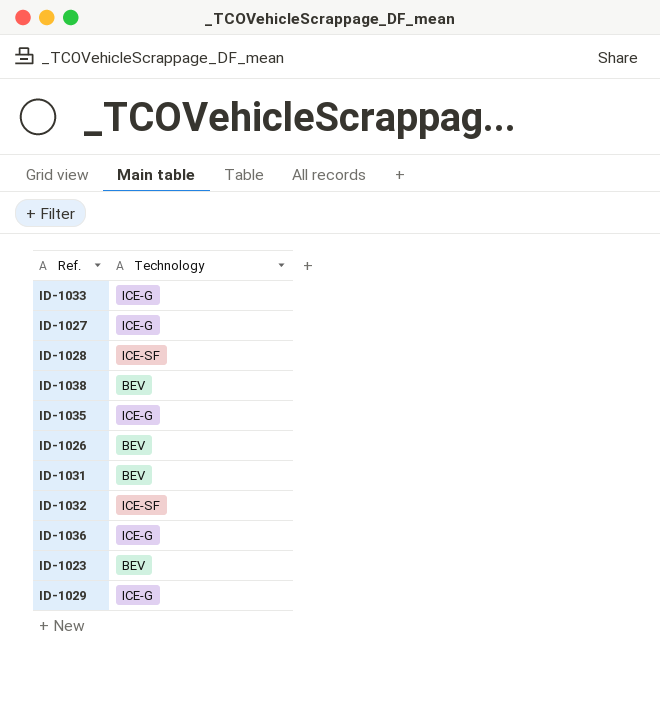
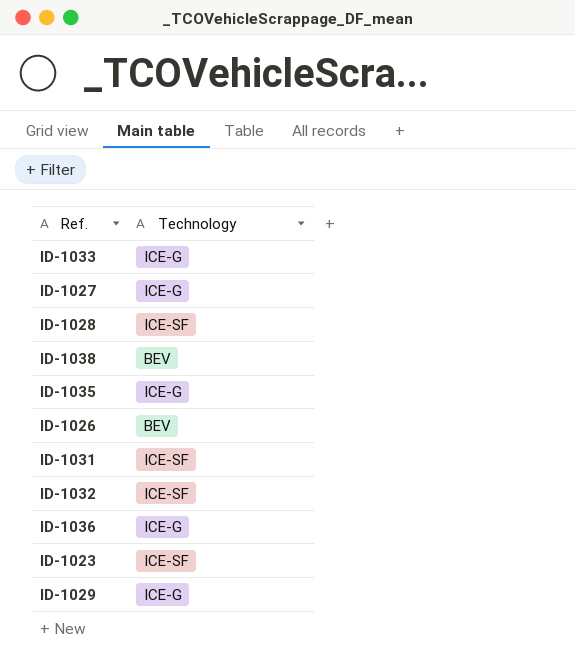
ID-1031 | Technology: BEV -> ICE-SF
ID-1023 | Technology: BEV -> ICE-SF

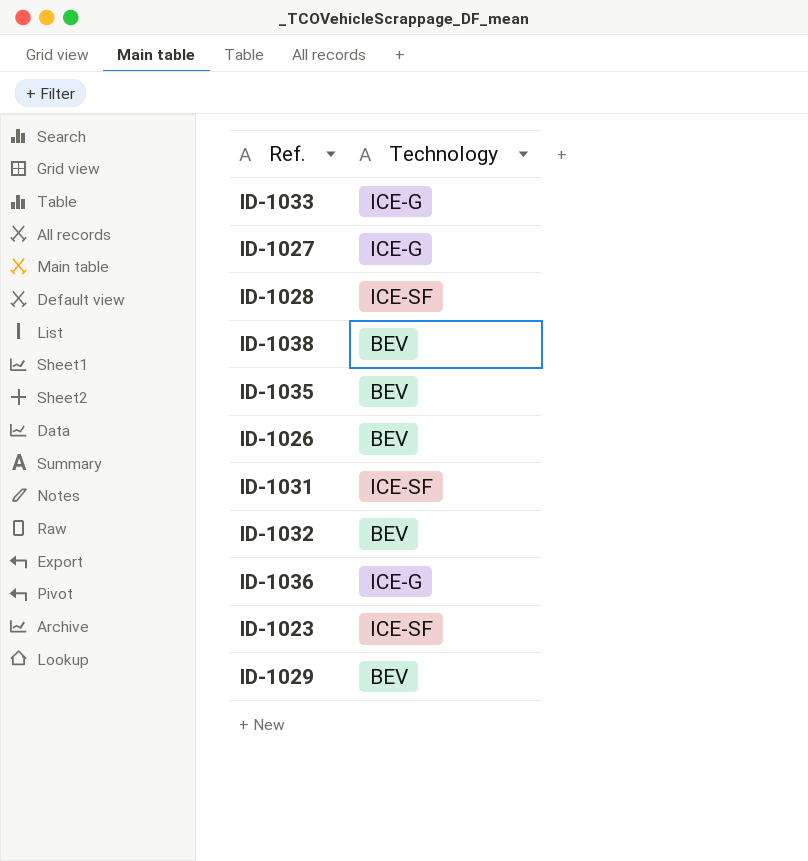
ID-1035 | Technology: ICE-G -> BEV
ID-1032 | Technology: ICE-SF -> BEV
ID-1029 | Technology: ICE-G -> BEV

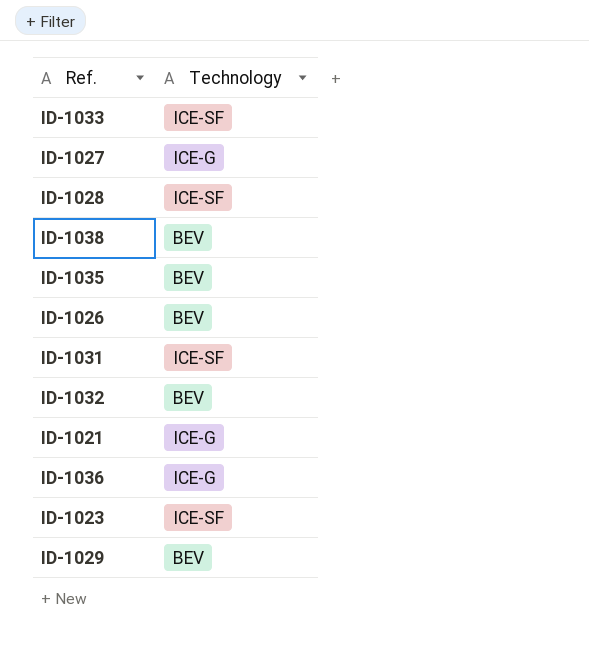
ID-1033 | Technology: ICE-G -> ICE-SF
row ID-1021: none -> ICE-G

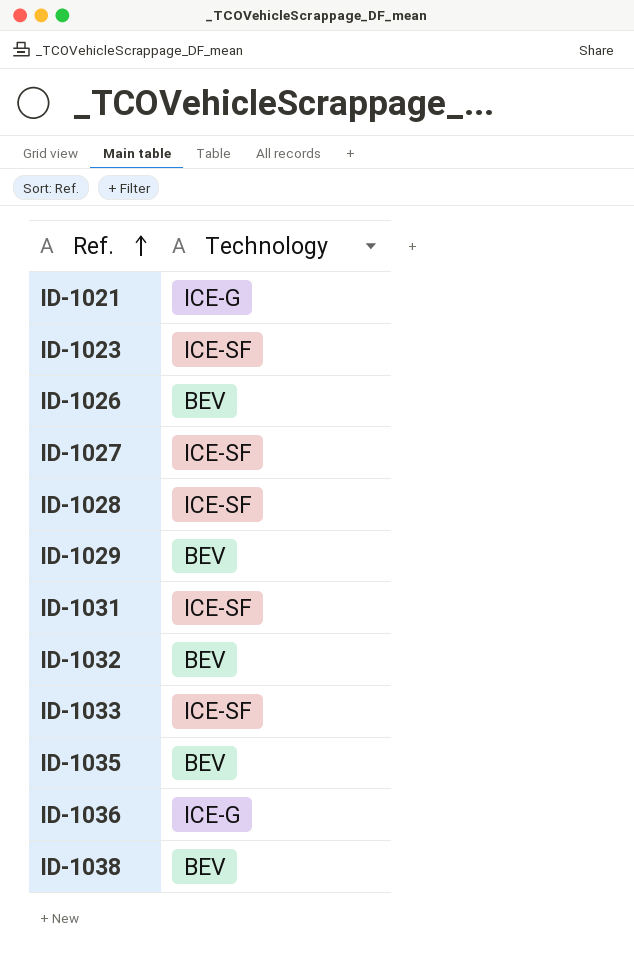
row order: none -> Ref. ascending
ID-1027 | Technology: ICE-G -> ICE-SF

